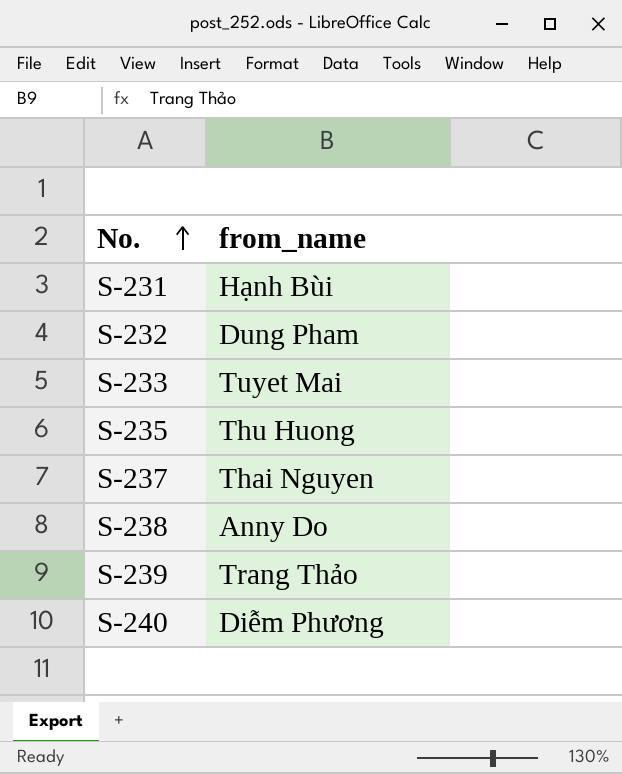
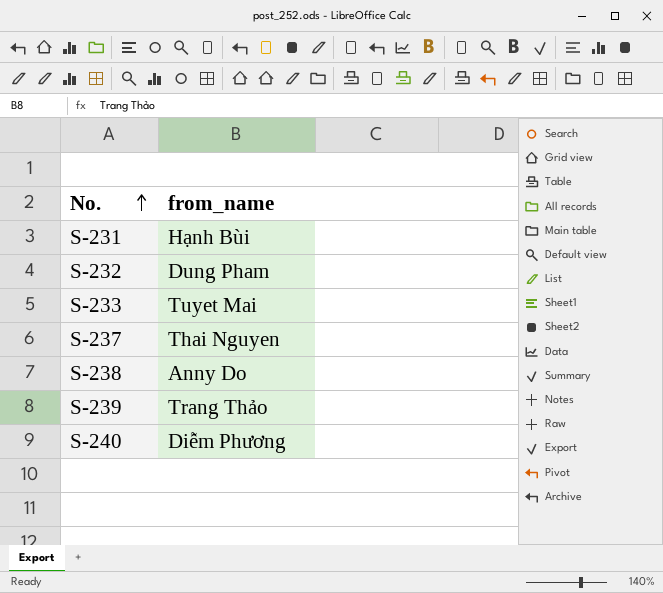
row S-235: Thu Huong -> none

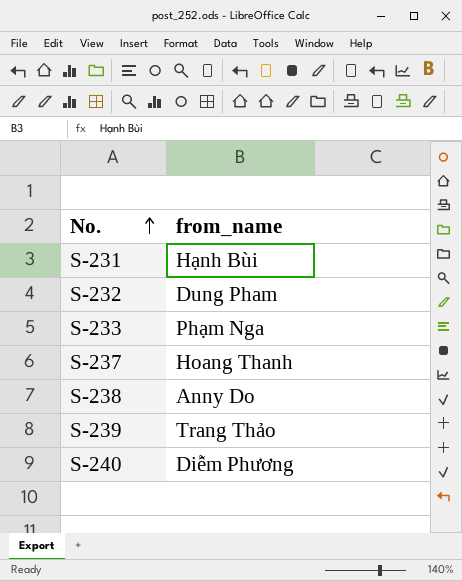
S-233 | from_name: Tuyet Mai -> Phạm Nga
S-237 | from_name: Thai Nguyen -> Hoang Thanh

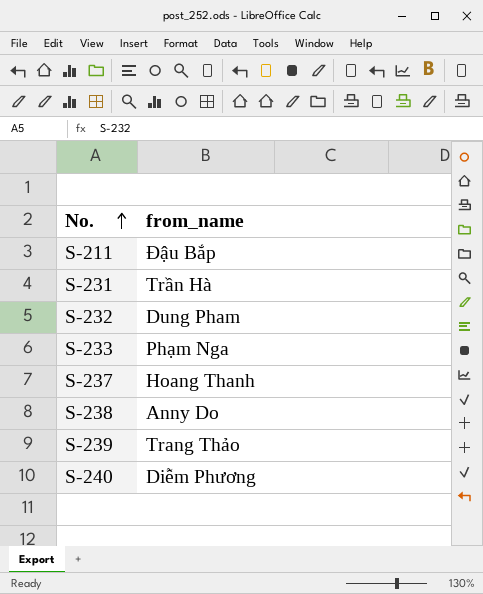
row S-211: none -> Đậu Bắp
S-231 | from_name: Hạnh Bùi -> Trần Hà

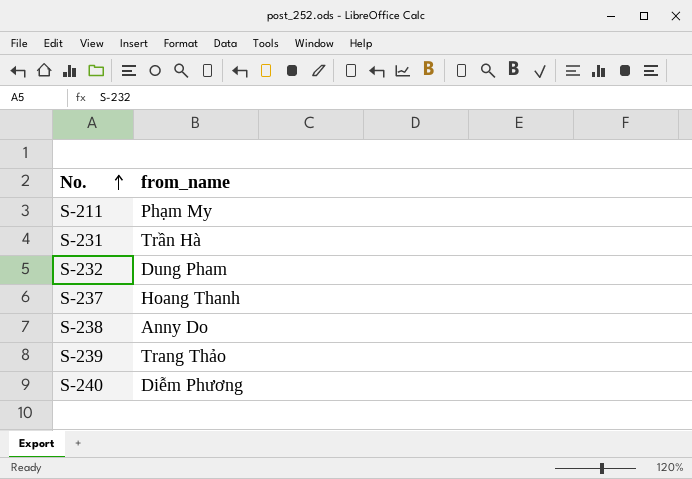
row S-233: Phạm Nga -> none
S-211 | from_name: Đậu Bắp -> Phạm My

